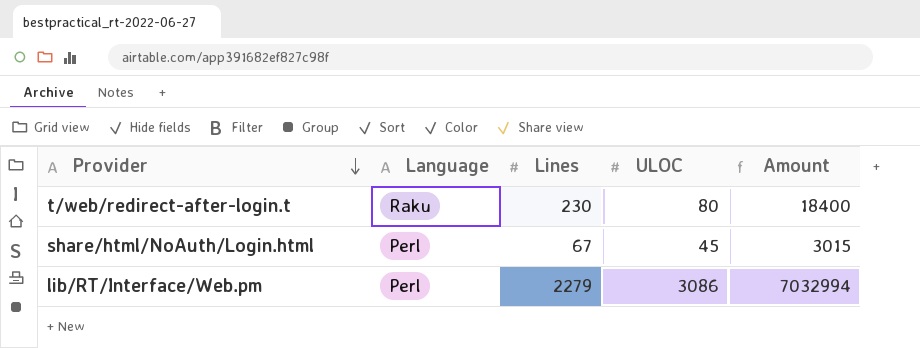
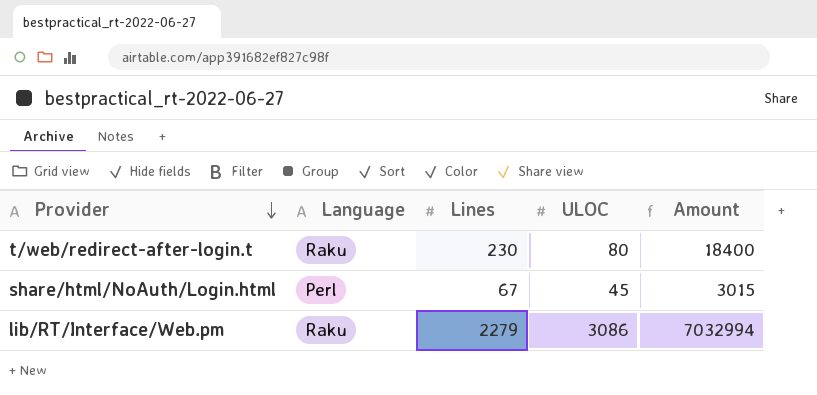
lib/RT/Interface/Web.pm | Language: Perl -> Raku

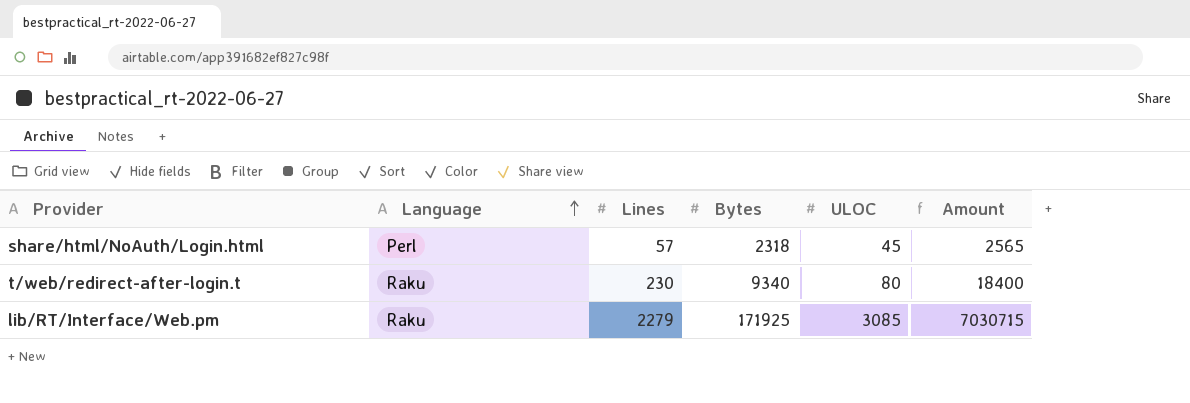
row order: Provider descending -> Language ascending
column Bytes | position: none -> 4
share/html/NoAuth/Login.html | Lines: 67 -> 57
share/html/NoAuth/Login.html | Amount: 3015 -> 2565
lib/RT/Interface/Web.pm | ULOC: 3086 -> 3085
lib/RT/Interface/Web.pm | Amount: 7032994 -> 7030715

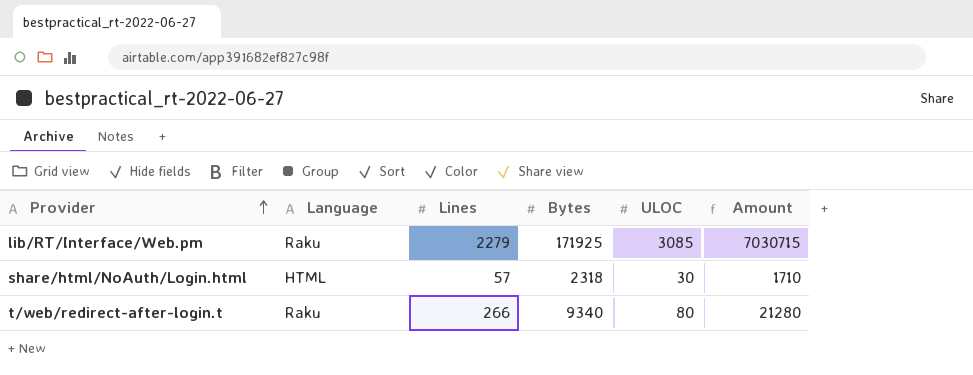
row order: Language ascending -> Provider ascending
share/html/NoAuth/Login.html | Language: Perl -> HTML
share/html/NoAuth/Login.html | ULOC: 45 -> 30
share/html/NoAuth/Login.html | Amount: 2565 -> 1710
t/web/redirect-after-login.t | Lines: 230 -> 266
t/web/redirect-after-login.t | Amount: 18400 -> 21280

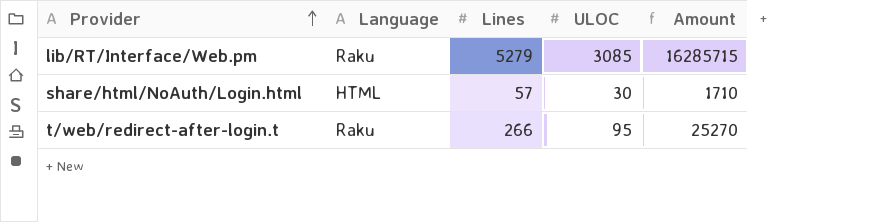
column Bytes | position: 4 -> none
lib/RT/Interface/Web.pm | Lines: 2279 -> 5279
lib/RT/Interface/Web.pm | Amount: 7030715 -> 16285715
t/web/redirect-after-login.t | ULOC: 80 -> 95
t/web/redirect-after-login.t | Amount: 21280 -> 25270

